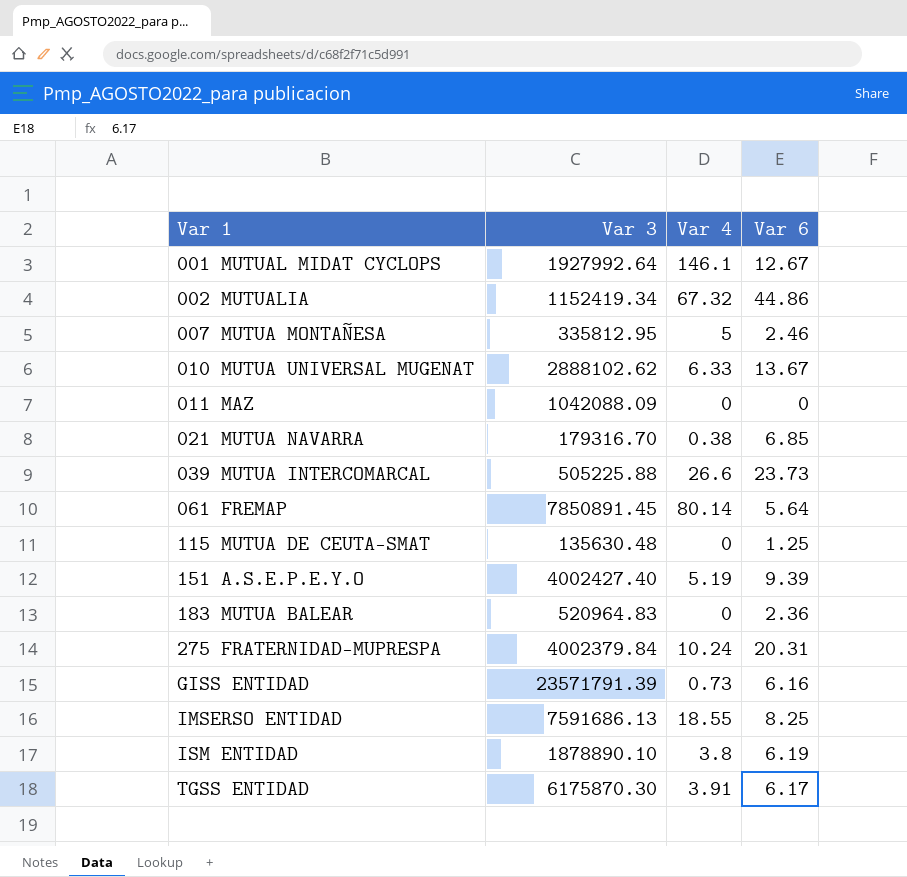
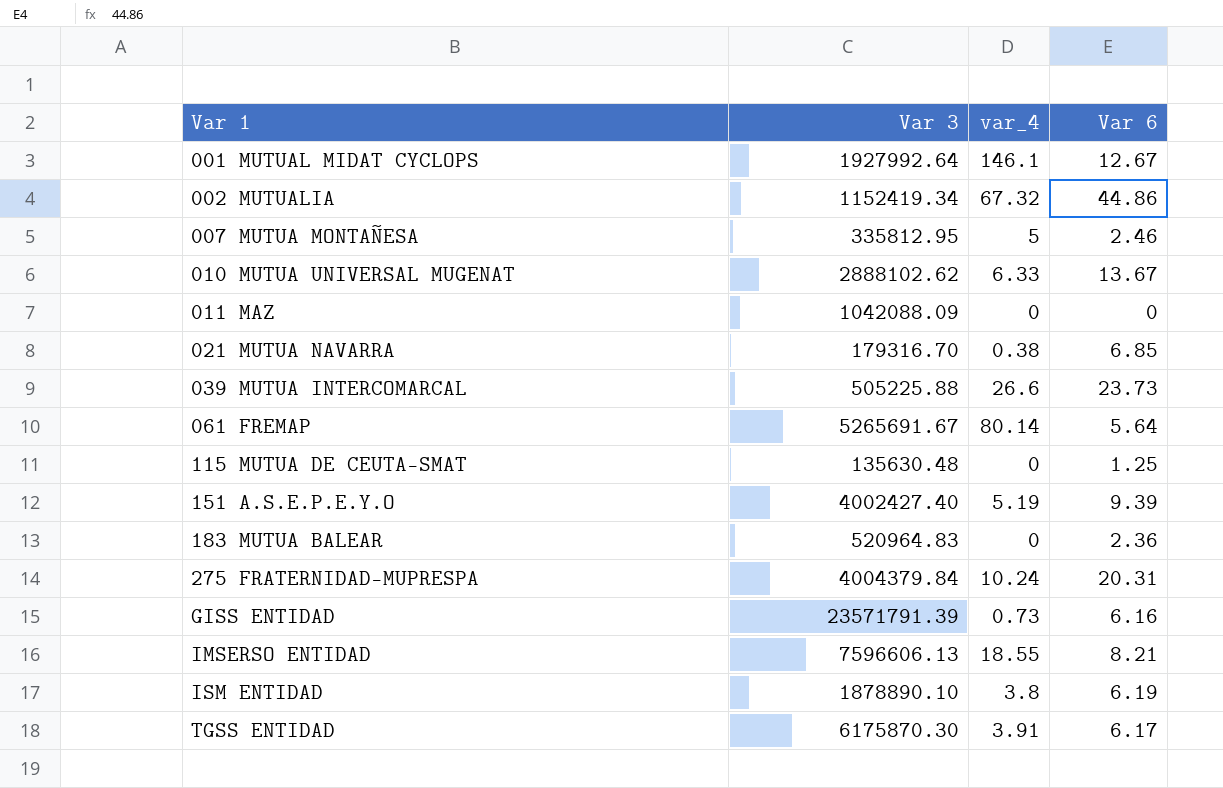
column name: Var 4 -> var_4
061 FREMAP | Var 3: 7850891.45 -> 5265691.67
275 FRATERNIDAD-MUPRESPA | Var 3: 4002379.84 -> 4004379.84
IMSERSO ENTIDAD | Var 3: 7591686.13 -> 7596606.13
IMSERSO ENTIDAD | Var 6: 8.25 -> 8.21

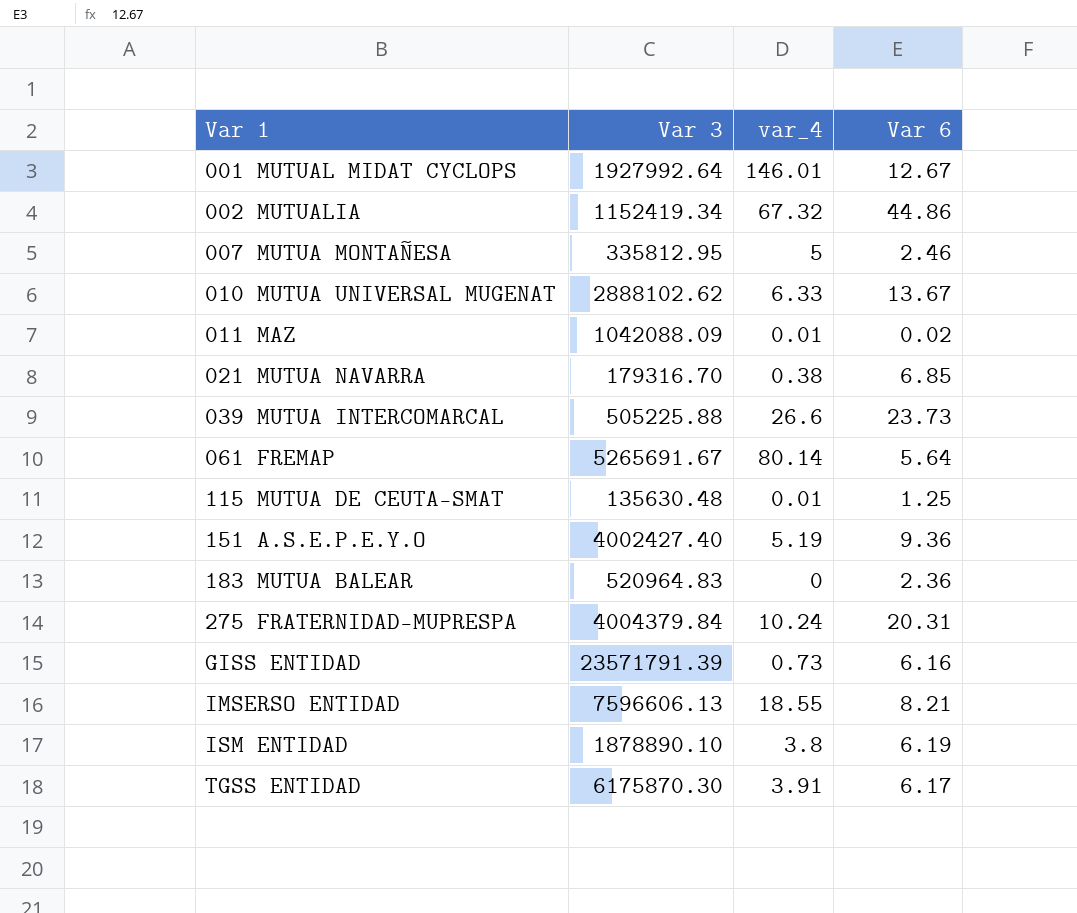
001 MUTUAL MIDAT CYCLOPS | var_4: 146.1 -> 146.01
011 MAZ | var_4: 0 -> 0.01
011 MAZ | Var 6: 0 -> 0.02
115 MUTUA DE CEUTA-SMAT | var_4: 0 -> 0.01
151 A.S.E.P.E.Y.O | Var 6: 9.39 -> 9.36

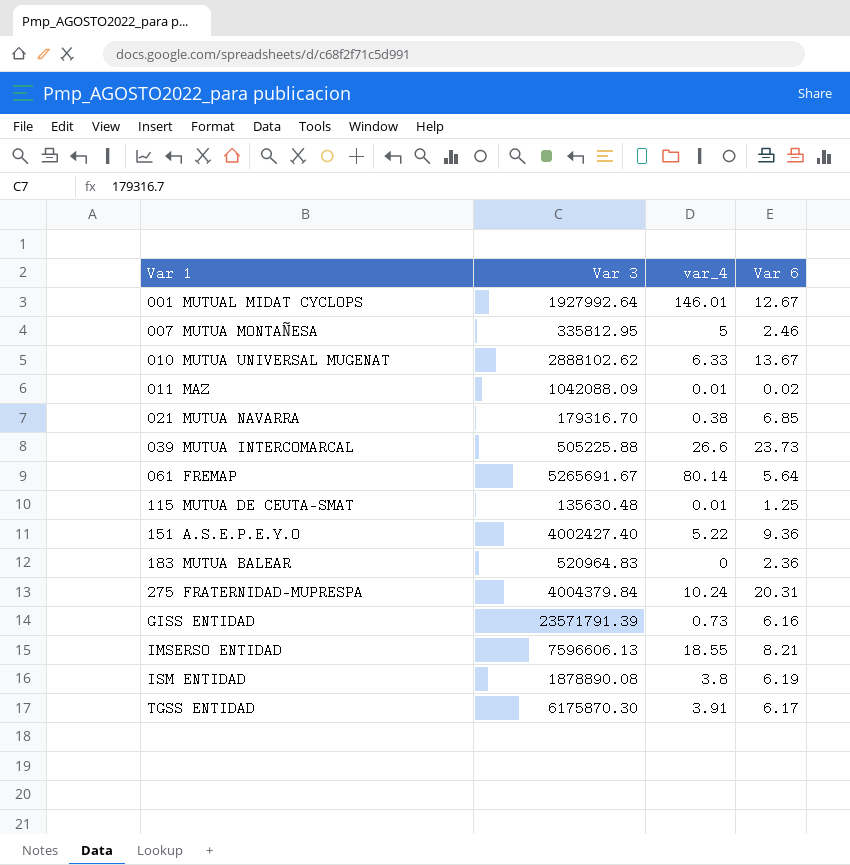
row 002 MUTUALIA: 1152419.34 | 67.32 | 44.86 -> none
151 A.S.E.P.E.Y.O | var_4: 5.19 -> 5.22
ISM ENTIDAD | Var 3: 1878890.10 -> 1878890.08

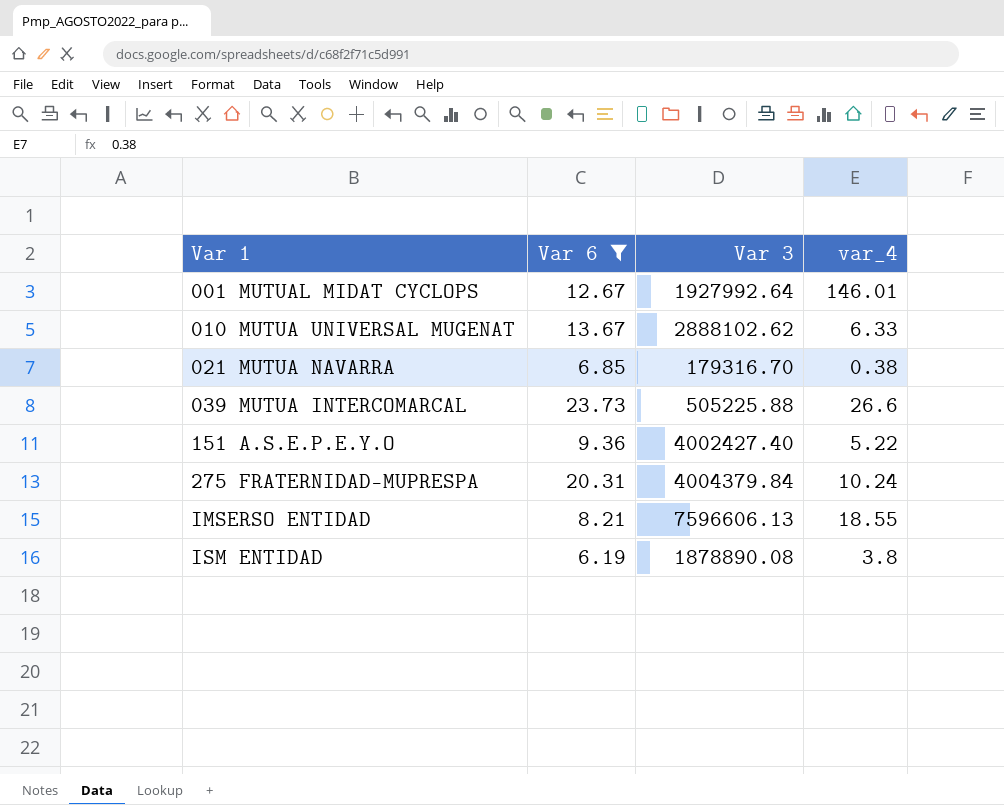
filter: none -> Var 6 >= 6.19
column Var 6 | position: 4 -> 2

